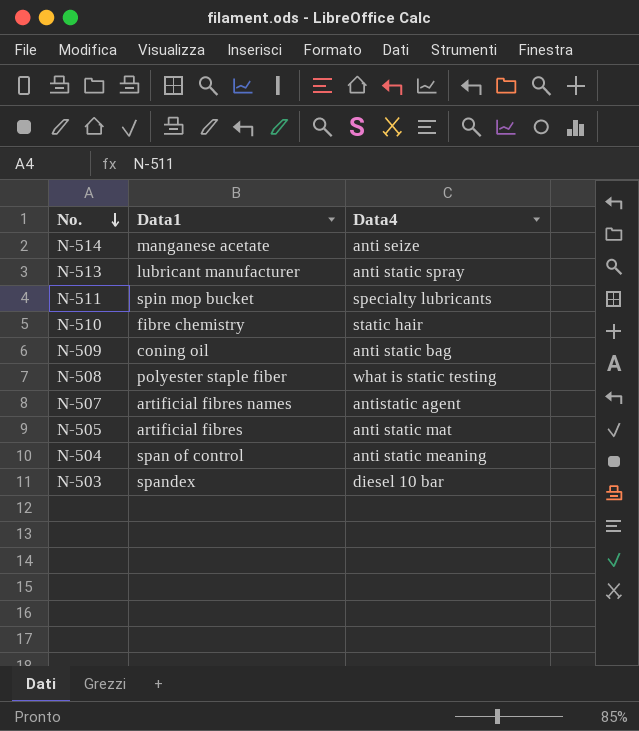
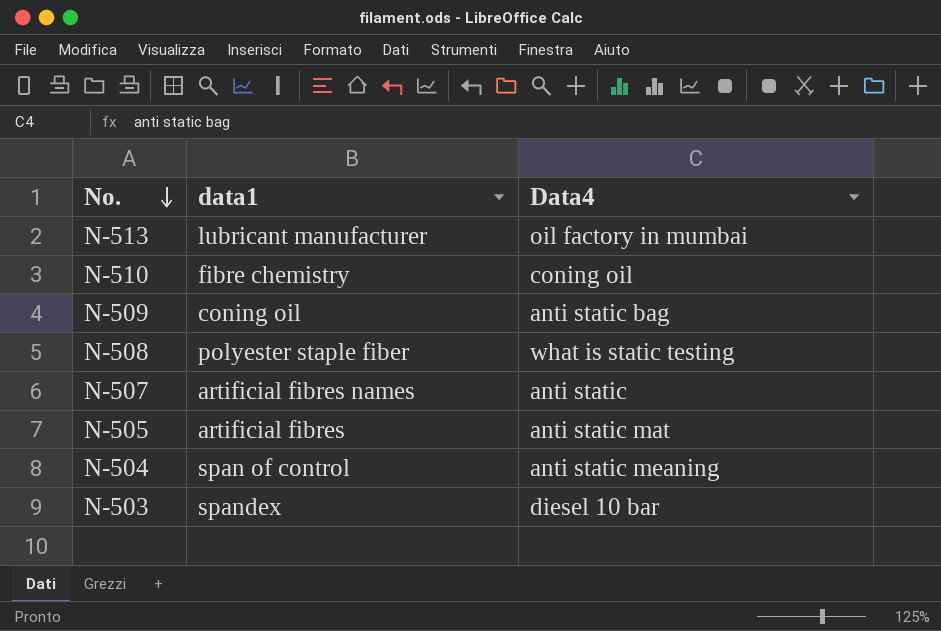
column name: Data1 -> data1
row N-514: manganese acetate | anti seize -> none
row N-511: spin mop bucket | specialty lubricants -> none
N-513 | Data4: anti static spray -> oil factory in mumbai
N-510 | Data4: static hair -> coning oil
N-507 | Data4: antistatic agent -> anti static

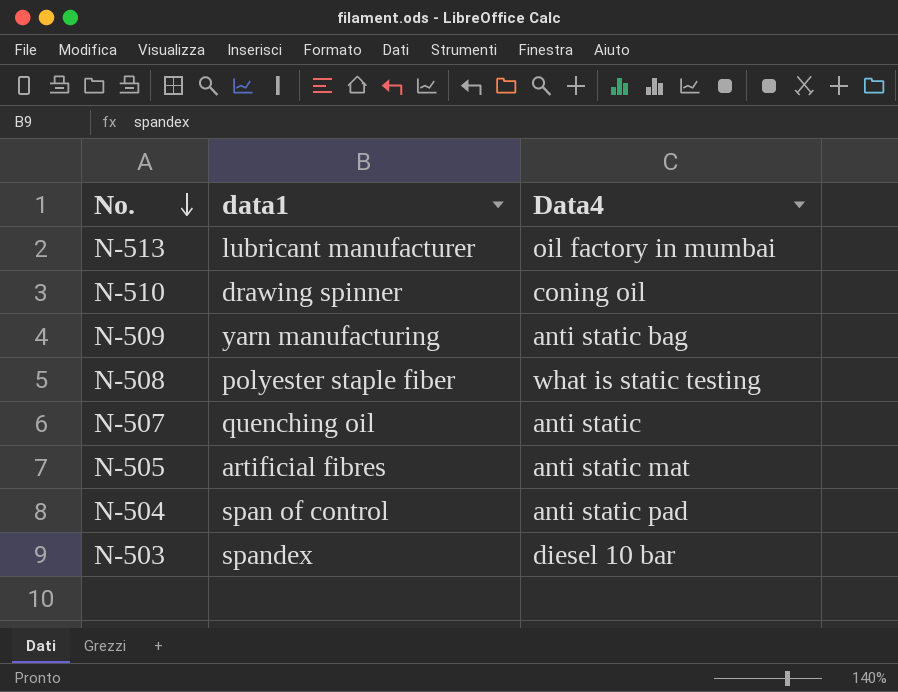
N-510 | data1: fibre chemistry -> drawing spinner
N-509 | data1: coning oil -> yarn manufacturing
N-507 | data1: artificial fibres names -> quenching oil
N-504 | Data4: anti static meaning -> anti static pad

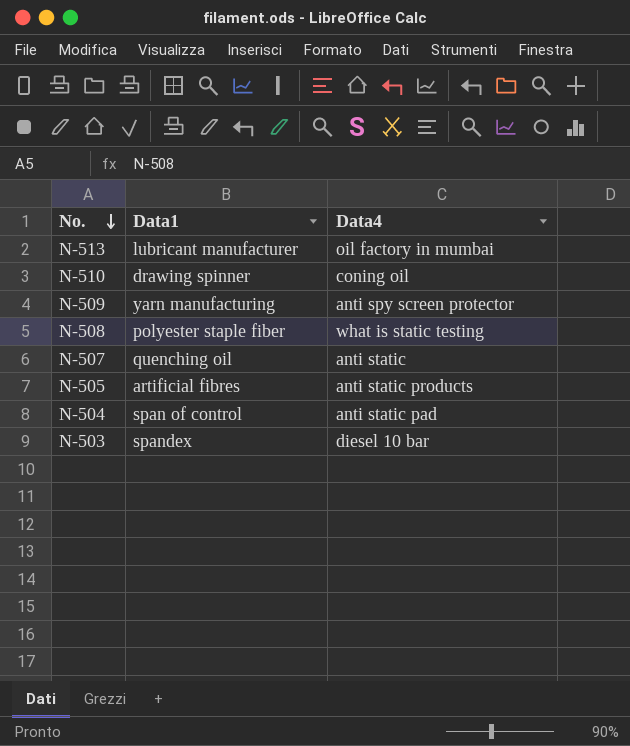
column name: data1 -> Data1
N-509 | Data4: anti static bag -> anti spy screen protector
N-505 | Data4: anti static mat -> anti static products

